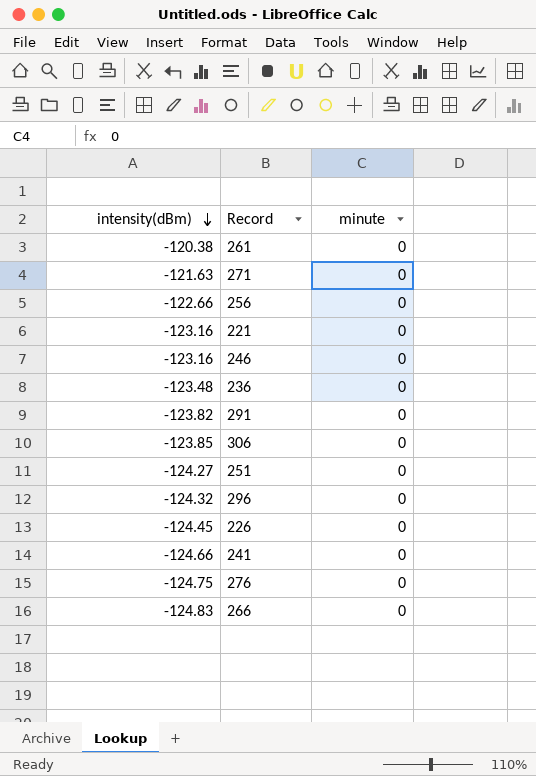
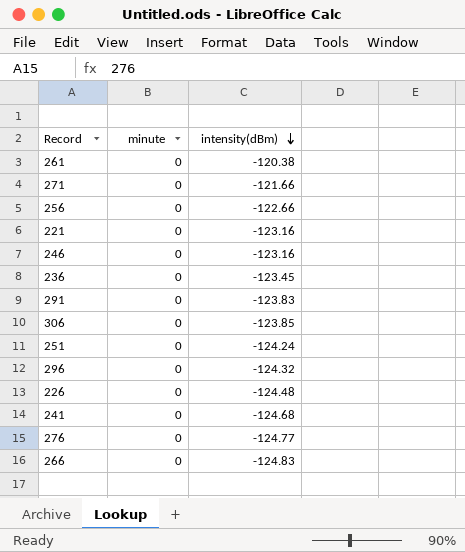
column intensity(dBm) | position: 1 -> 3
271 | intensity(dBm): -121.63 -> -121.66
236 | intensity(dBm): -123.48 -> -123.45
291 | intensity(dBm): -123.82 -> -123.83
251 | intensity(dBm): -124.27 -> -124.24
226 | intensity(dBm): -124.45 -> -124.48
241 | intensity(dBm): -124.66 -> -124.68
276 | intensity(dBm): -124.75 -> -124.77

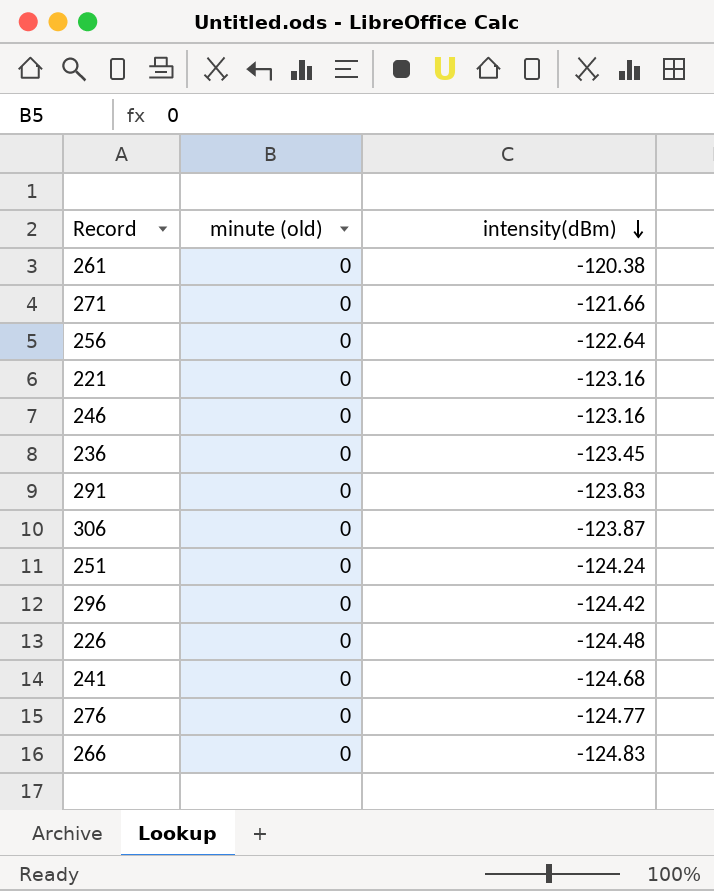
column name: minute -> minute (old)
256 | intensity(dBm): -122.66 -> -122.64
306 | intensity(dBm): -123.85 -> -123.87
296 | intensity(dBm): -124.32 -> -124.42

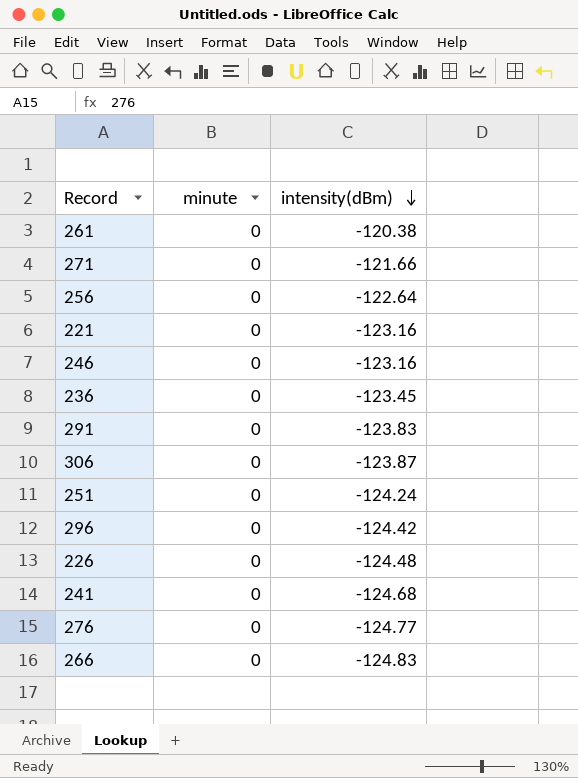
column name: minute (old) -> minute

